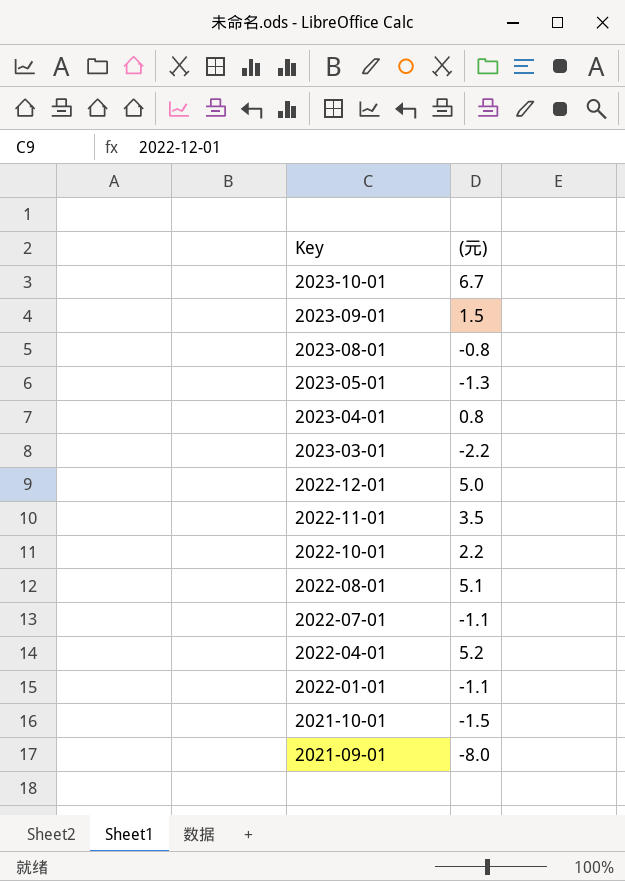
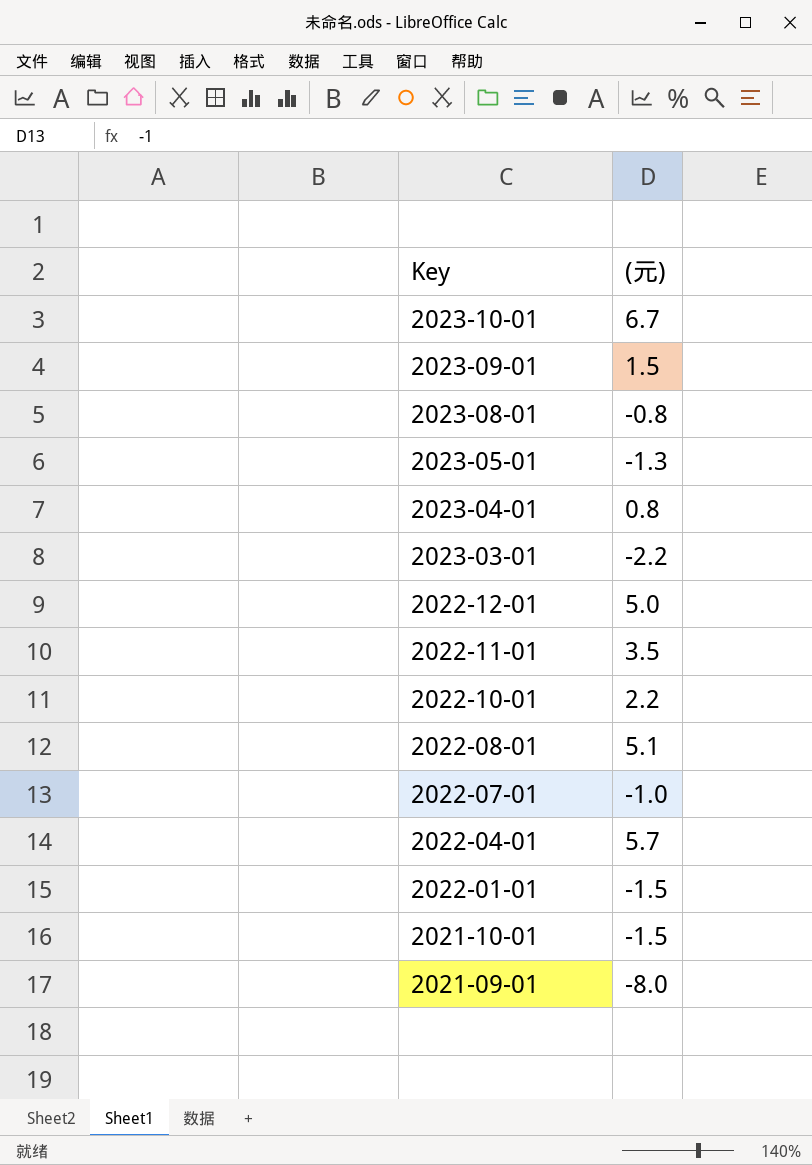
2022-07-01 | (元): -1.1 -> -1.0
2022-04-01 | (元): 5.2 -> 5.7
2022-01-01 | (元): -1.1 -> -1.5

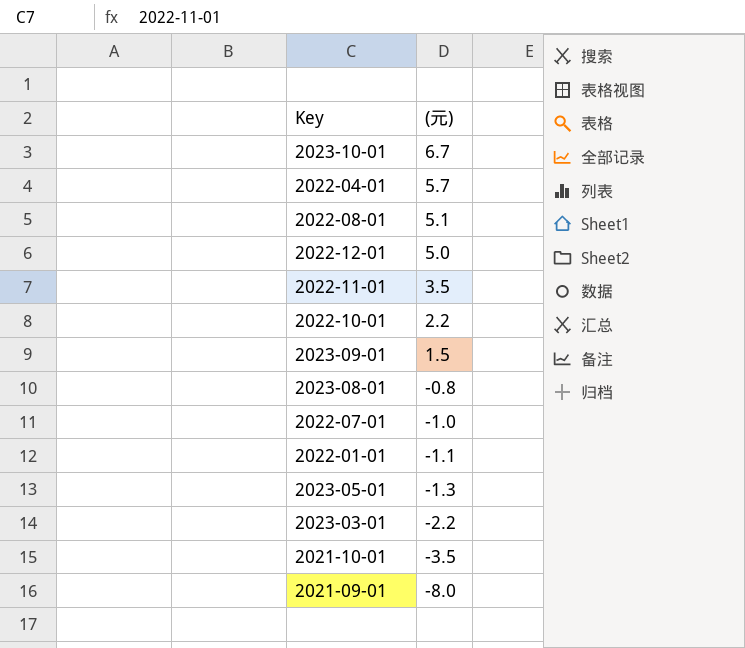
row order: Key descending -> (元) descending
row 2023-04-01: 0.8 -> none
2022-01-01 | (元): -1.5 -> -1.1
2021-10-01 | (元): -1.5 -> -3.5

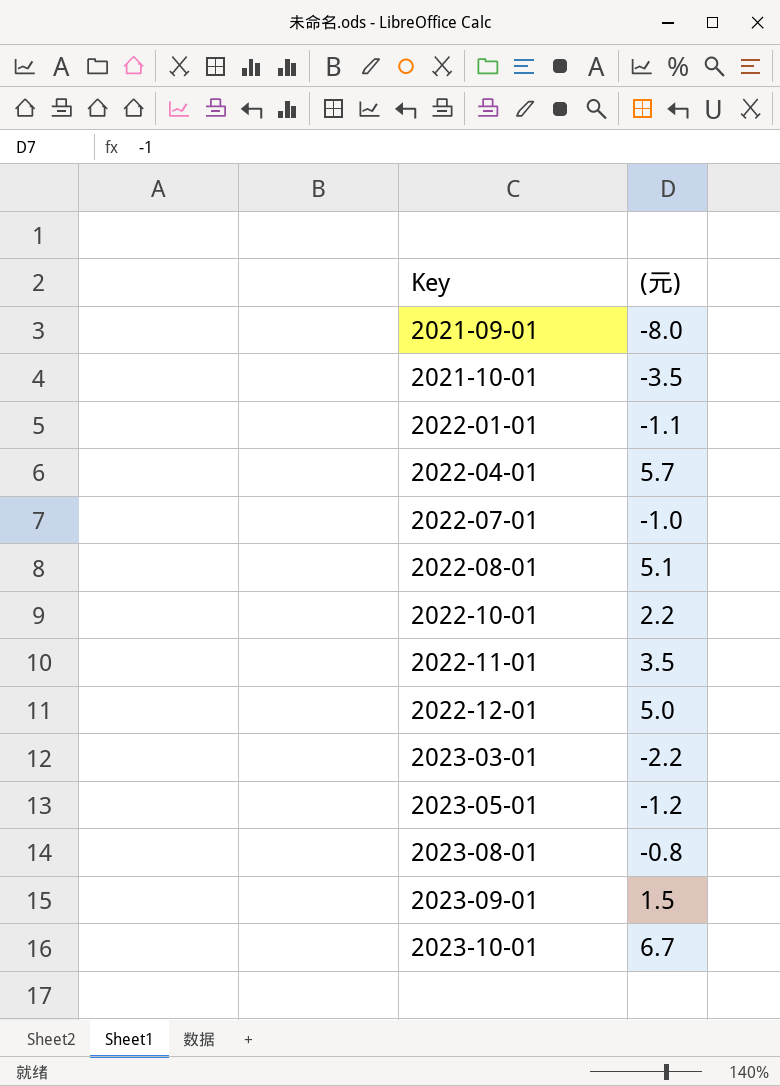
row order: (元) descending -> Key ascending
2023-05-01 | (元): -1.3 -> -1.2

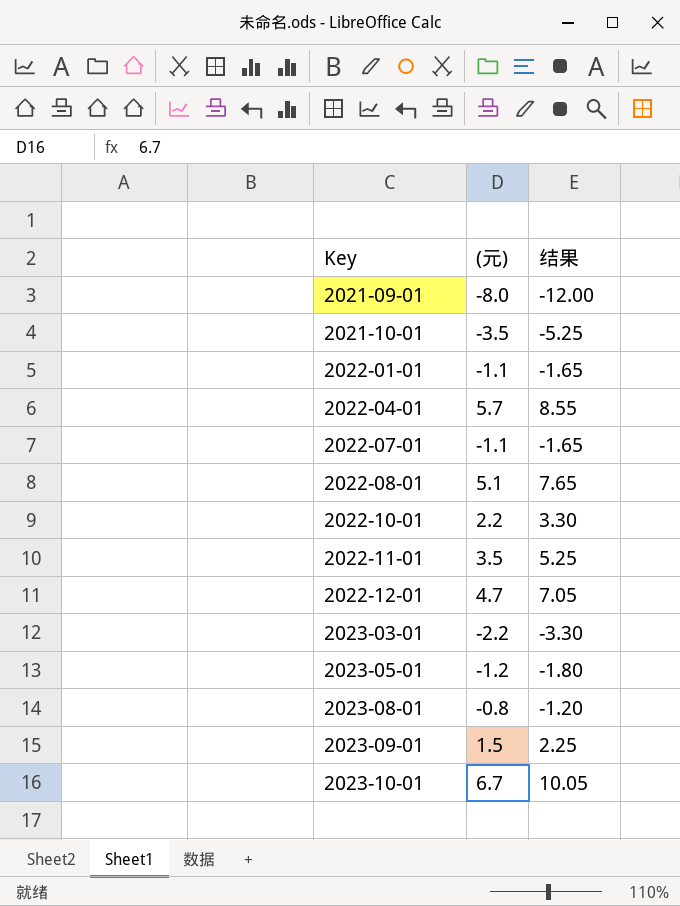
column 结果 | formula: none -> [(元)] * 1.5
2022-07-01 | (元): -1.0 -> -1.1
2022-12-01 | (元): 5.0 -> 4.7

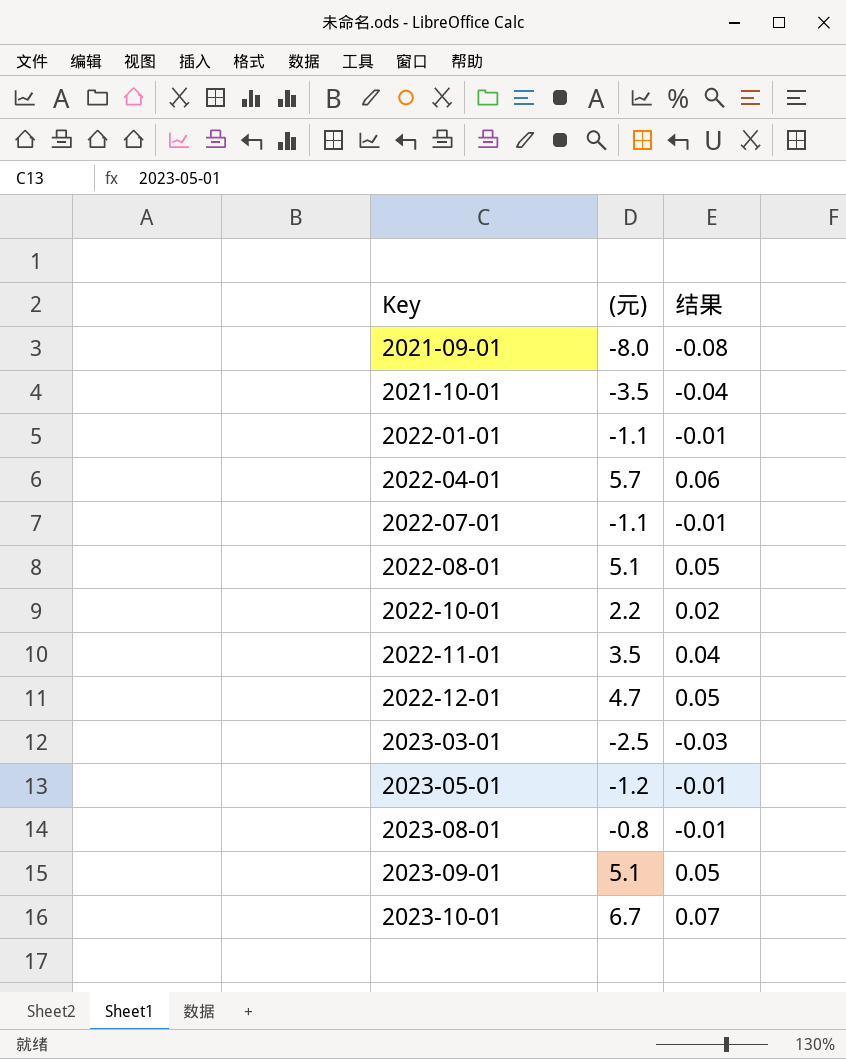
column 结果 | formula: [(元)] * 1.5 -> [(元)] * 0.01
2023-03-01 | (元): -2.2 -> -2.5
2023-09-01 | (元): 1.5 -> 5.1

